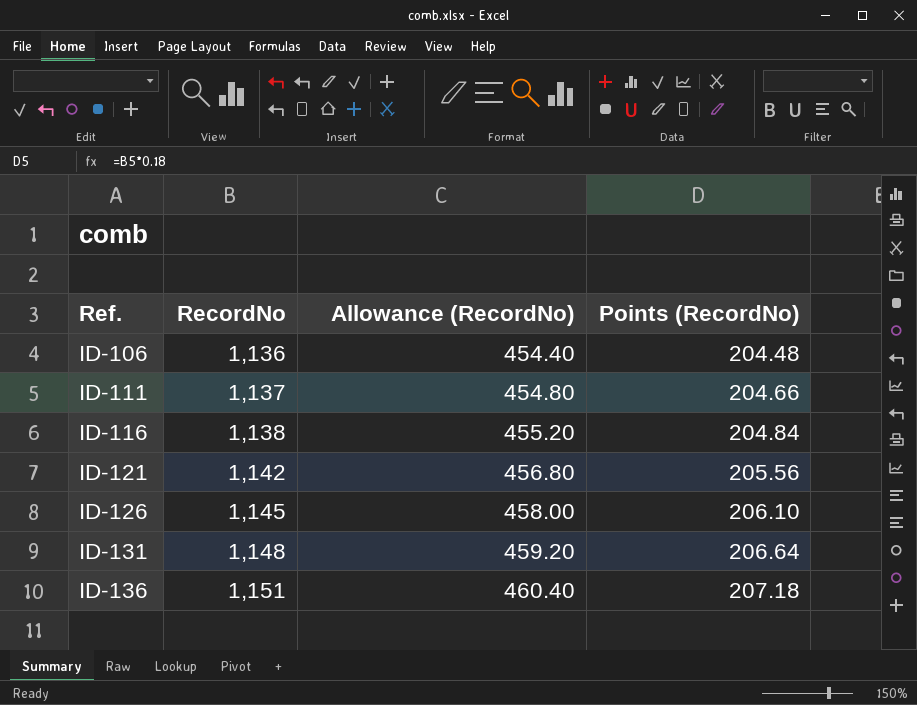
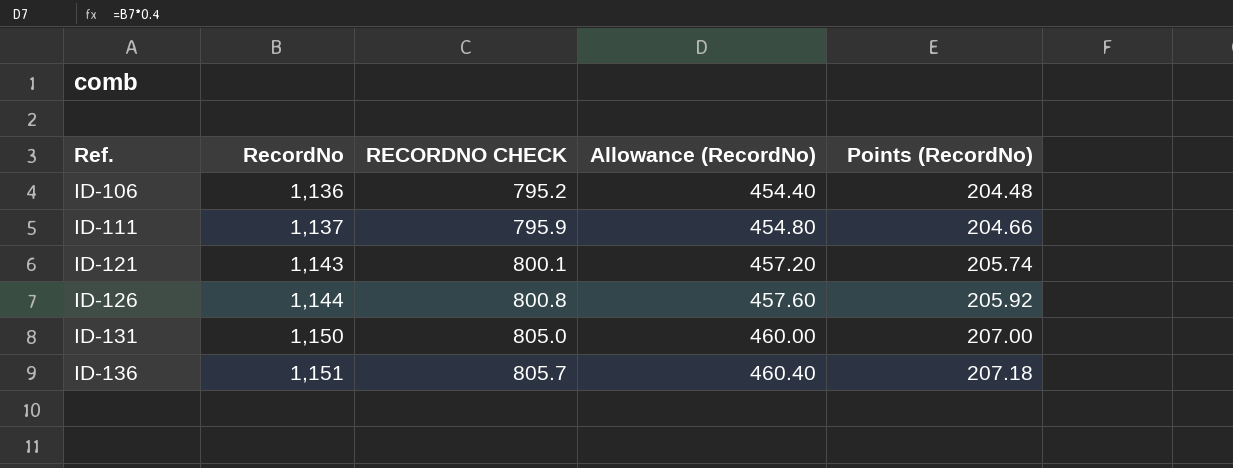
column RECORDNO CHECK | formula: none -> [RecordNo] * 0.7
row ID-116: 1,138 | 455.20 | 204.84 -> none
ID-121 | RecordNo: 1,142 -> 1,143
ID-121 | Allowance (RecordNo): 456.80 -> 457.20
ID-121 | Points (RecordNo): 205.56 -> 205.74
ID-126 | RecordNo: 1,145 -> 1,144
ID-126 | Allowance (RecordNo): 458.00 -> 457.60
ID-126 | Points (RecordNo): 206.10 -> 205.92
ID-131 | RecordNo: 1,148 -> 1,150
ID-131 | Allowance (RecordNo): 459.20 -> 460.00
ID-131 | Points (RecordNo): 206.64 -> 207.00

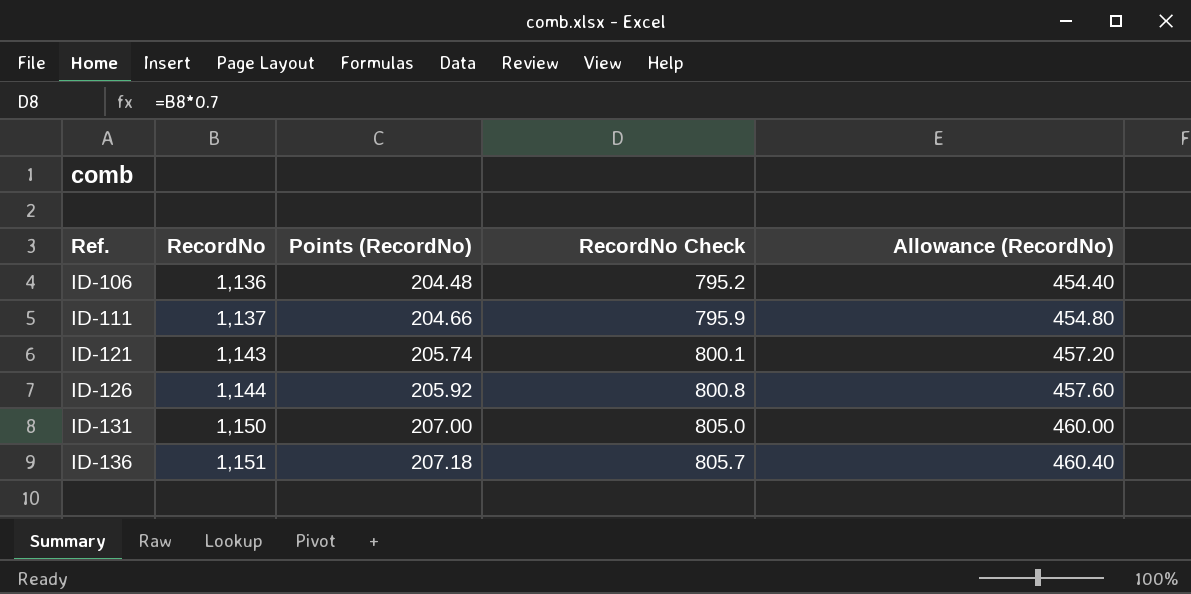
column Points (RecordNo) | position: 5 -> 3
column name: RECORDNO CHECK -> RecordNo Check

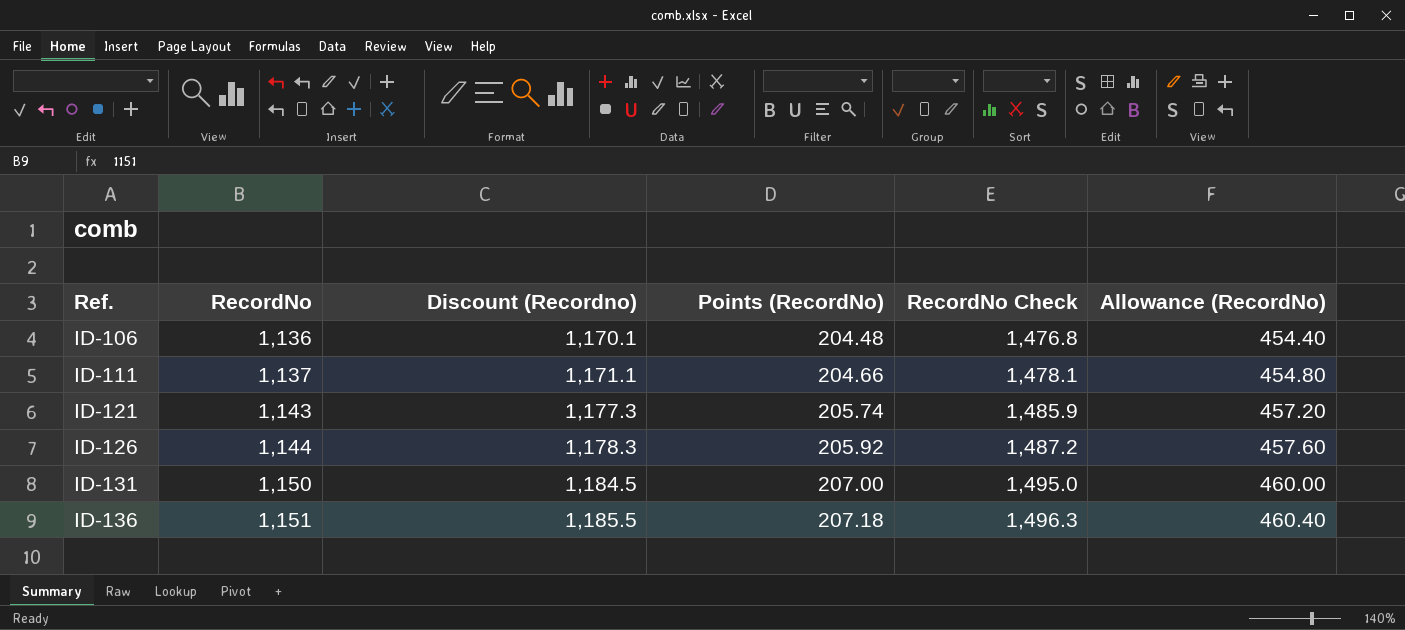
column Discount (Recordno) | formula: none -> [RecordNo] * 1.03
column RecordNo Check | formula: [RecordNo] * 0.7 -> [RecordNo] * 1.3

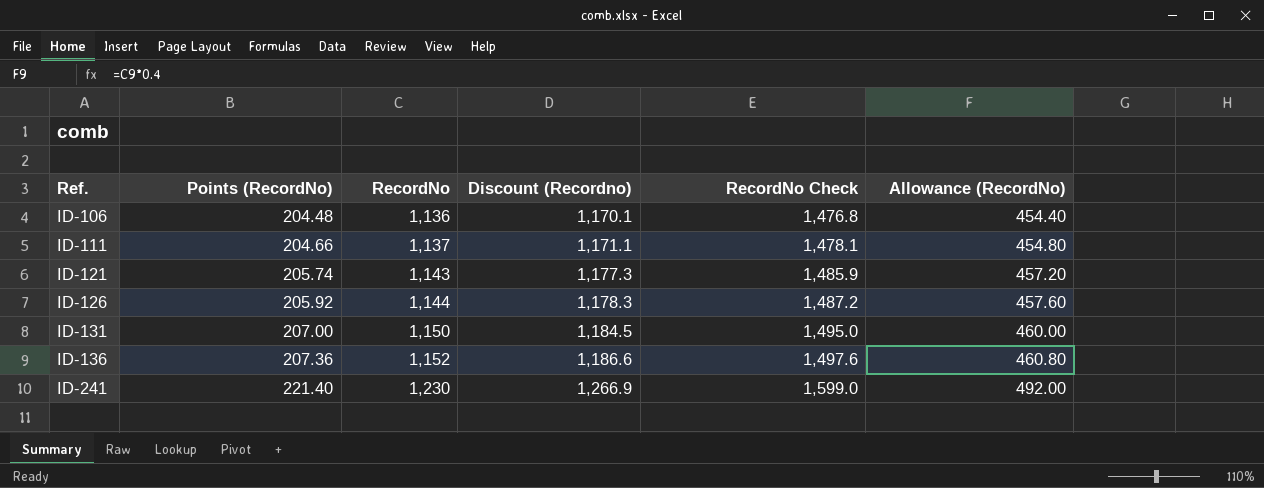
column Points (RecordNo) | position: 4 -> 2
ID-136 | Points (RecordNo): 207.18 -> 207.36
ID-136 | RecordNo: 1,151 -> 1,152
ID-136 | Discount (Recordno): 1,185.5 -> 1,186.6
ID-136 | RecordNo Check: 1,496.3 -> 1,497.6
ID-136 | Allowance (RecordNo): 460.40 -> 460.80
row ID-241: none -> 221.40 | 1,230 | 1,266.9 | 1,599.0 | 492.00

